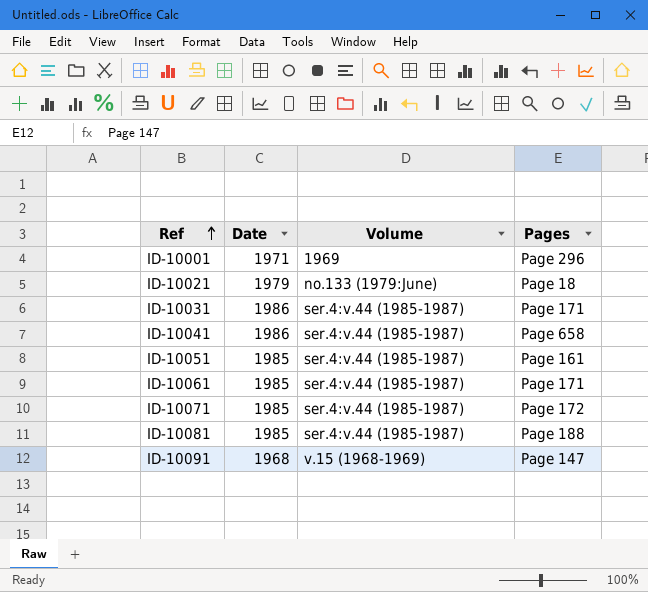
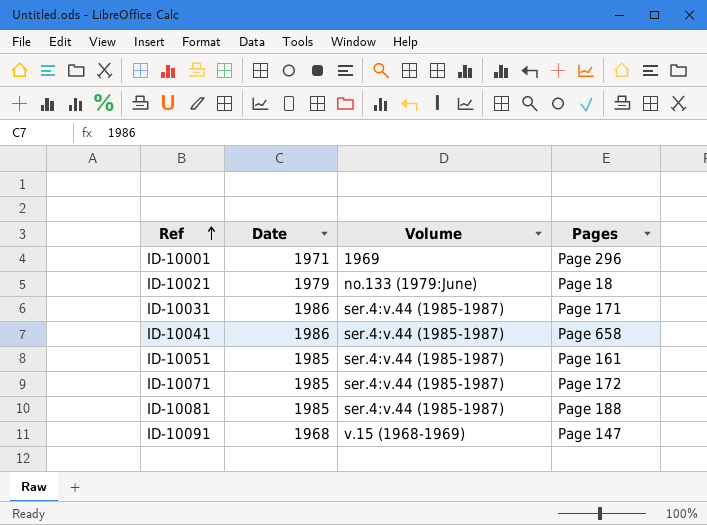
row ID-10061: 1985 | ser.4:v.44 (1985-1987) | Page 171 -> none

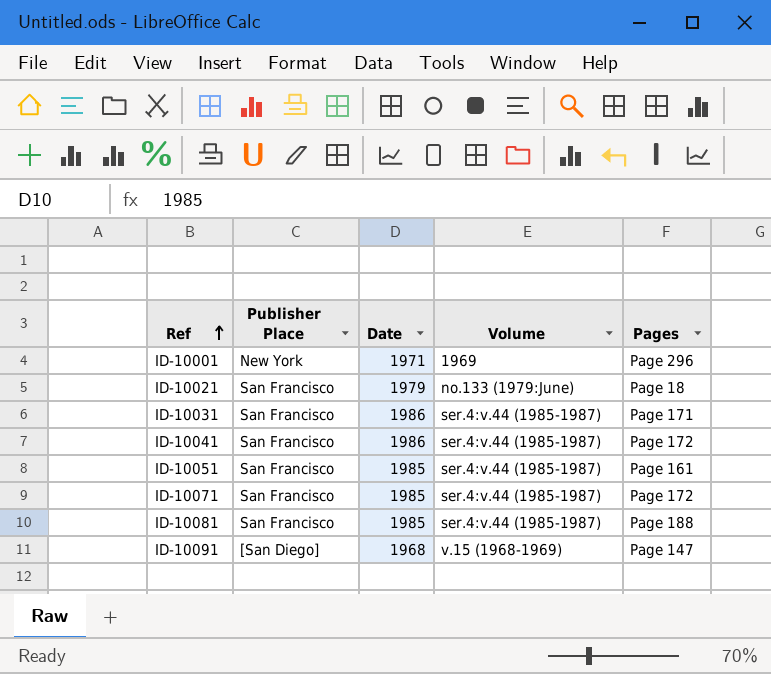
column Publisher Place | position: none -> 2
ID-10041 | Pages: Page 658 -> Page 172

